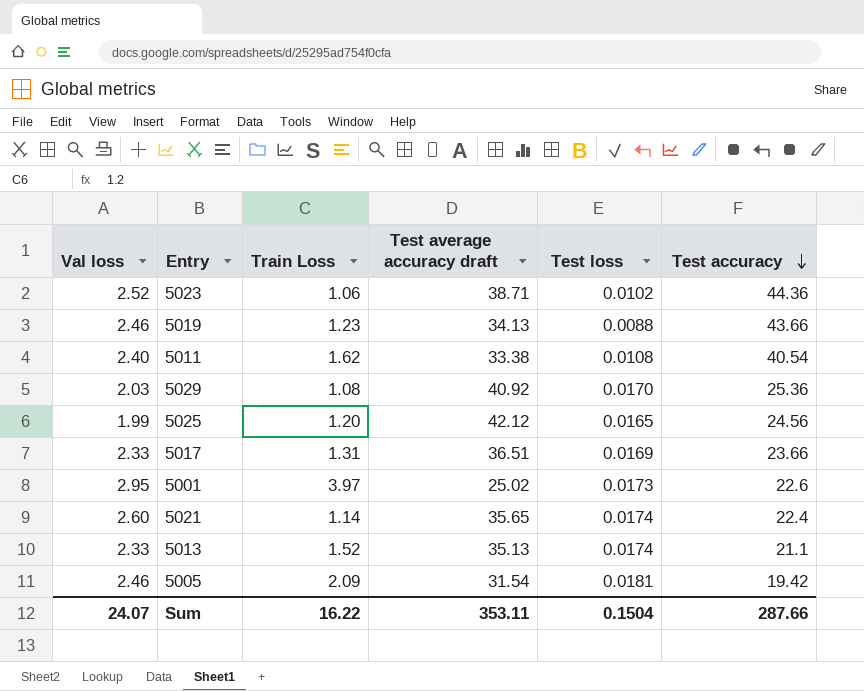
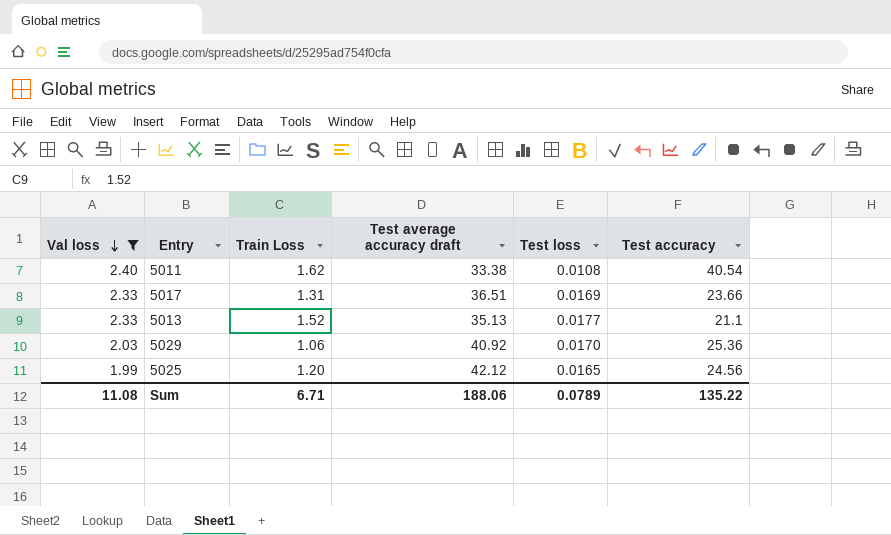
filter: none -> Val loss <= 2.40
row order: Test accuracy descending -> Val loss descending
5013 | Test loss: 0.0174 -> 0.0177
5029 | Train Loss: 1.08 -> 1.06
Sum | Val loss: 24.07 -> 11.08
Sum | Train Loss: 16.22 -> 6.71
Sum | Test average accuracy draft: 353.11 -> 188.06
Sum | Test loss: 0.1504 -> 0.0789
Sum | Test accuracy: 287.66 -> 135.22

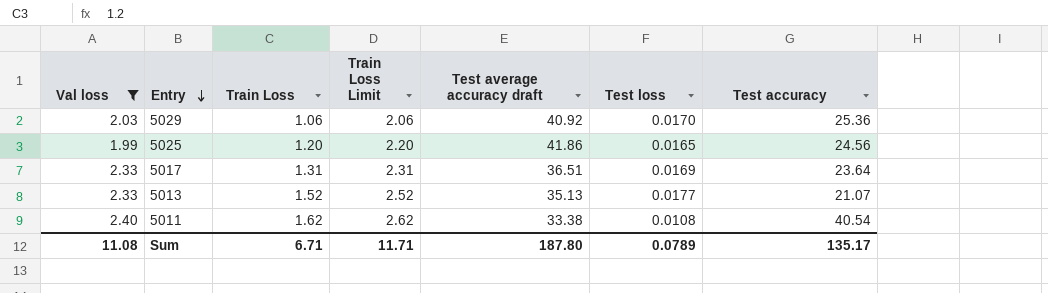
row order: Val loss descending -> Entry descending
column Train Loss Limit | formula: none -> [Train Loss] + 1
5025 | Test average accuracy draft: 42.12 -> 41.86
5017 | Test accuracy: 23.66 -> 23.64
5013 | Test accuracy: 21.1 -> 21.07
Sum | Test average accuracy draft: 188.06 -> 187.80
Sum | Test accuracy: 135.22 -> 135.17

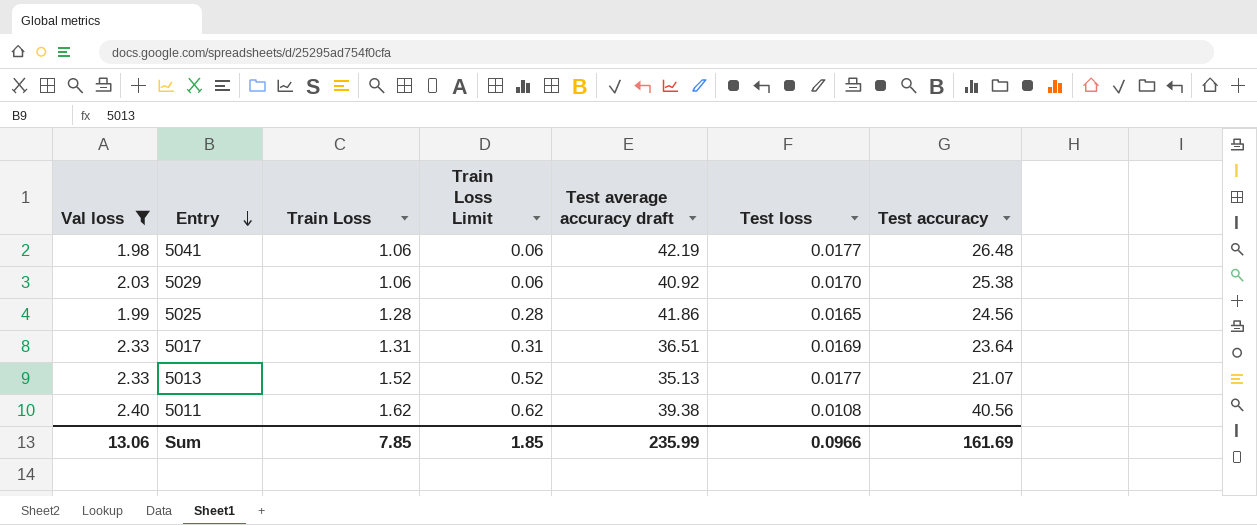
column Train Loss Limit | formula: [Train Loss] + 1 -> [Train Loss] - 1
row 5041: none -> 1.98 | 1.06 | 0.06 | 42.19 | 0.0177 | 26.48
5029 | Test accuracy: 25.36 -> 25.38
5025 | Train Loss: 1.20 -> 1.28
5011 | Test average accuracy draft: 33.38 -> 39.38
5011 | Test accuracy: 40.54 -> 40.56
Sum | Val loss: 11.08 -> 13.06
Sum | Train Loss: 6.71 -> 7.85
Sum | Train Loss Limit: 11.71 -> 1.85
Sum | Test average accuracy draft: 187.80 -> 235.99
Sum | Test loss: 0.0789 -> 0.0966
Sum | Test accuracy: 135.17 -> 161.69

